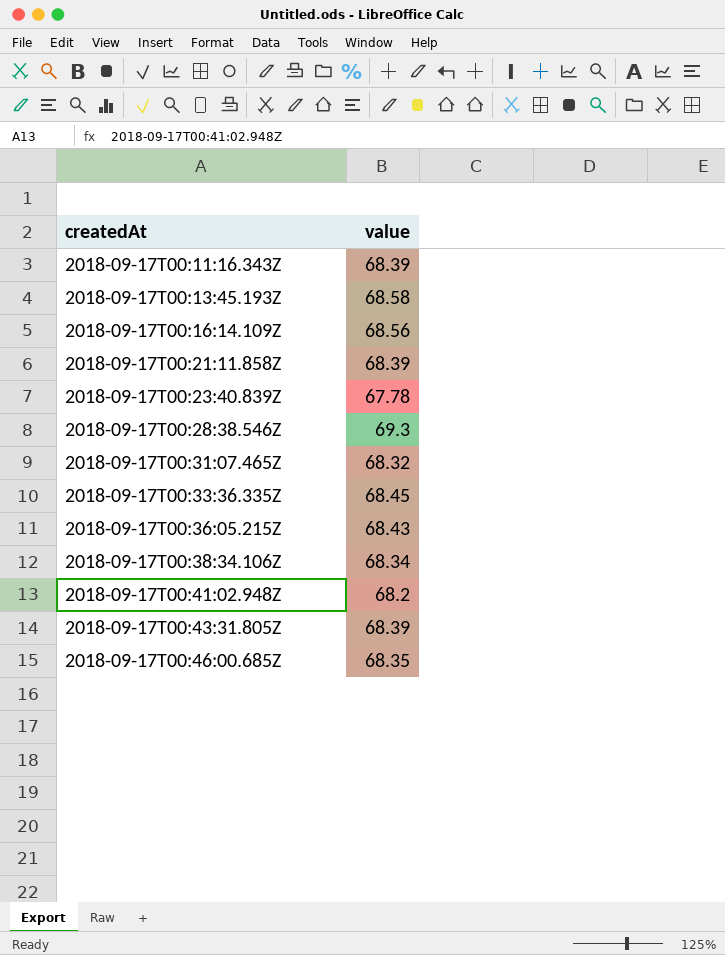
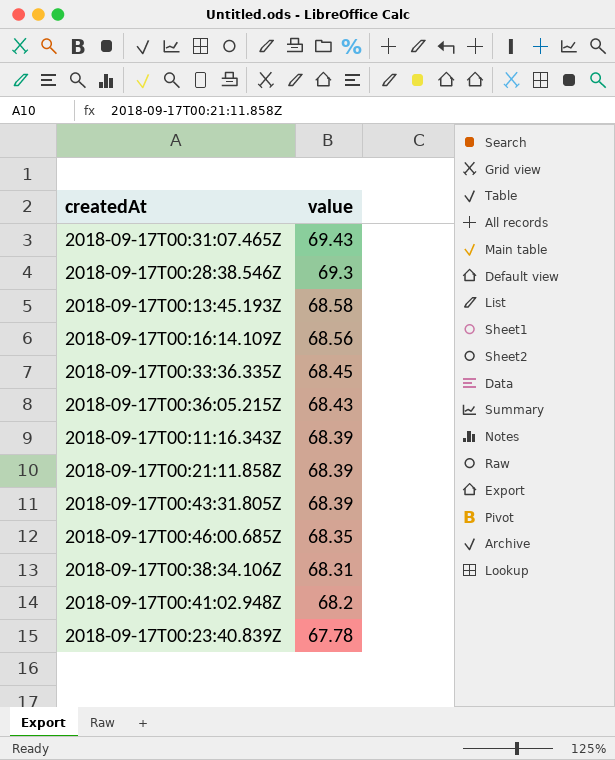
row order: createdAt ascending -> value descending
2018-09-17T00:31:07.465Z | value: 68.32 -> 69.43
2018-09-17T00:38:34.106Z | value: 68.34 -> 68.31

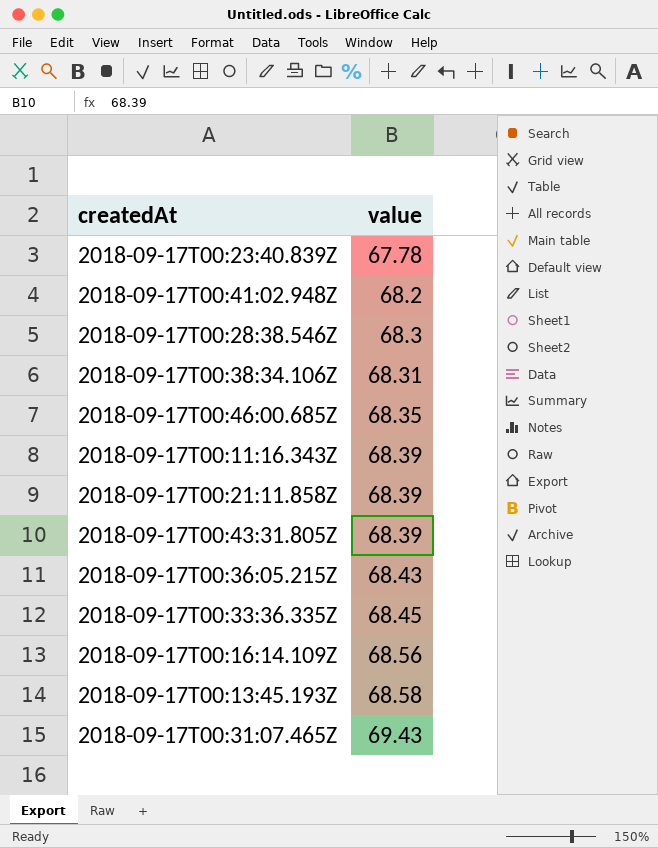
row order: value descending -> value ascending
2018-09-17T00:28:38.546Z | value: 69.3 -> 68.3

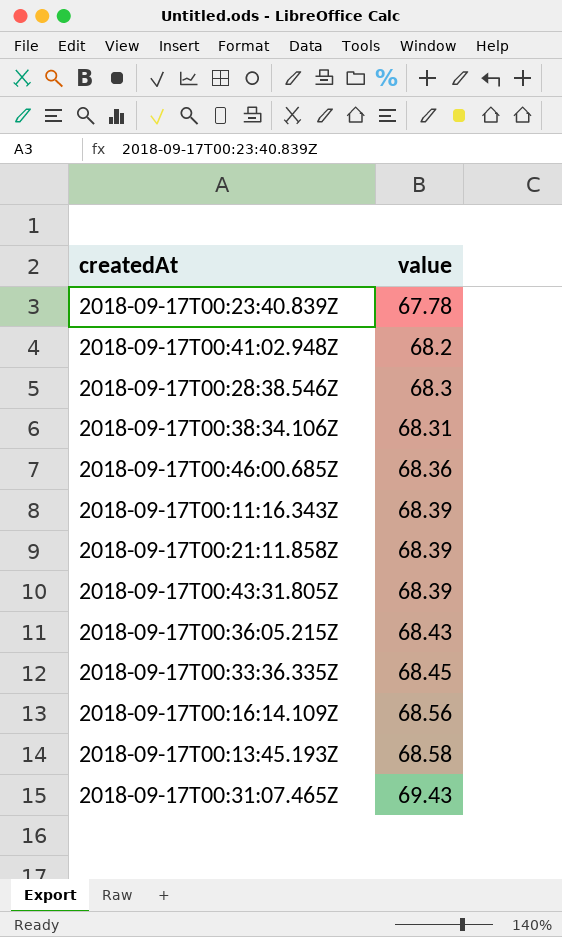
2018-09-17T00:46:00.685Z | value: 68.35 -> 68.36

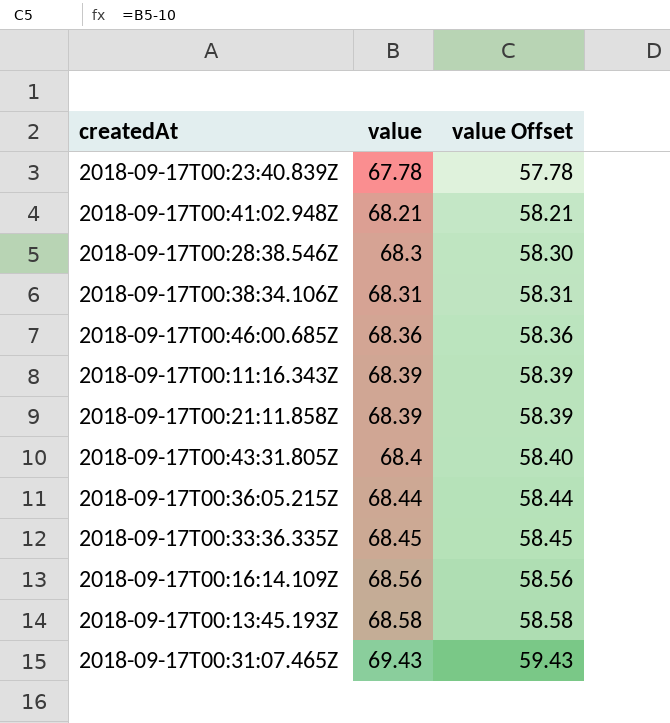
column value Offset | formula: none -> [value] - 10
2018-09-17T00:41:02.948Z | value: 68.2 -> 68.21
2018-09-17T00:43:31.805Z | value: 68.39 -> 68.4
2018-09-17T00:36:05.215Z | value: 68.43 -> 68.44

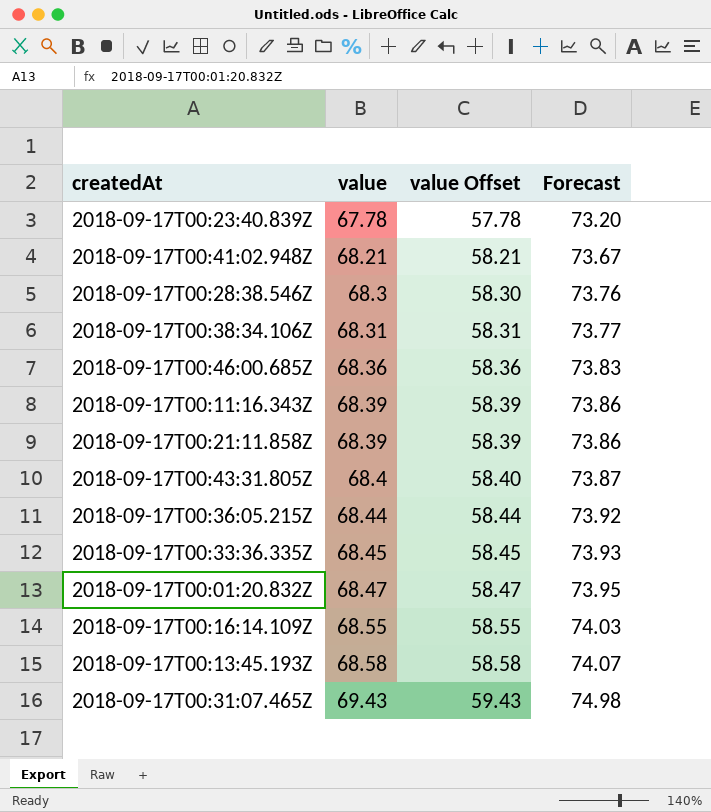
column Forecast | formula: none -> [value] * 1.08
row 2018-09-17T00:01:20.832Z: none -> 68.47 | 58.47 | 73.95
2018-09-17T00:16:14.109Z | value: 68.56 -> 68.55
2018-09-17T00:16:14.109Z | value Offset: 58.56 -> 58.55

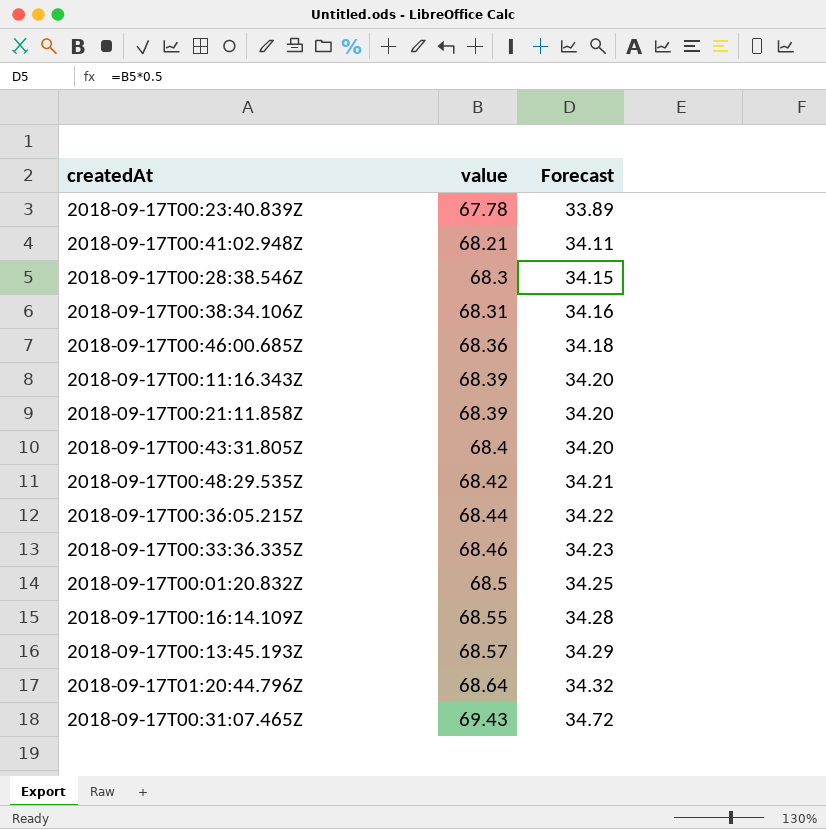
column value Offset | formula: [value] - 10 -> none
column Forecast | formula: [value] * 1.08 -> [value] * 0.5
row 2018-09-17T00:48:29.535Z: none -> 68.42 | 34.21
2018-09-17T00:33:36.335Z | value: 68.45 -> 68.46
2018-09-17T00:01:20.832Z | value: 68.47 -> 68.5
2018-09-17T00:13:45.193Z | value: 68.58 -> 68.57
row 2018-09-17T01:20:44.796Z: none -> 68.64 | 34.32

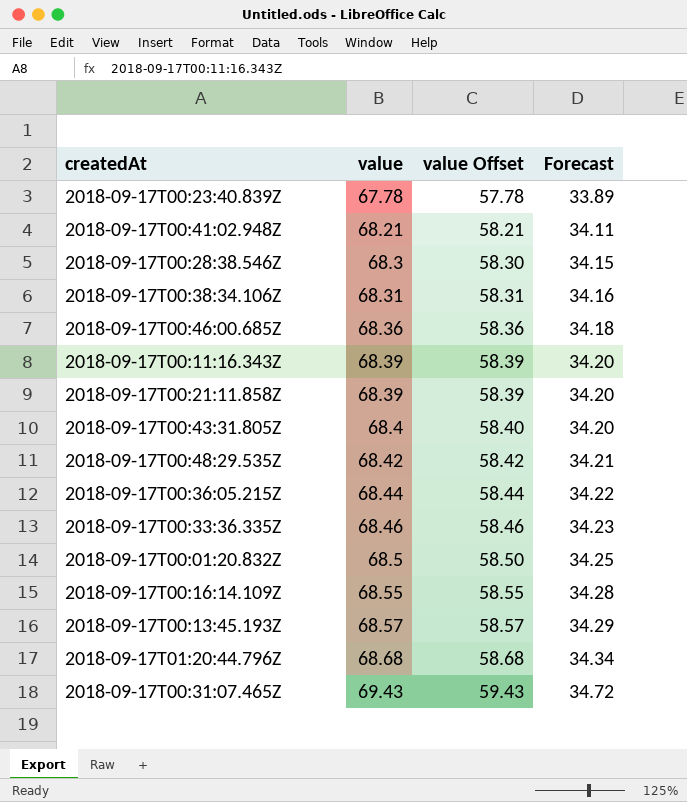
column value Offset | formula: none -> [value] - 10
2018-09-17T01:20:44.796Z | value: 68.64 -> 68.68
2018-09-17T01:20:44.796Z | Forecast: 34.32 -> 34.34

